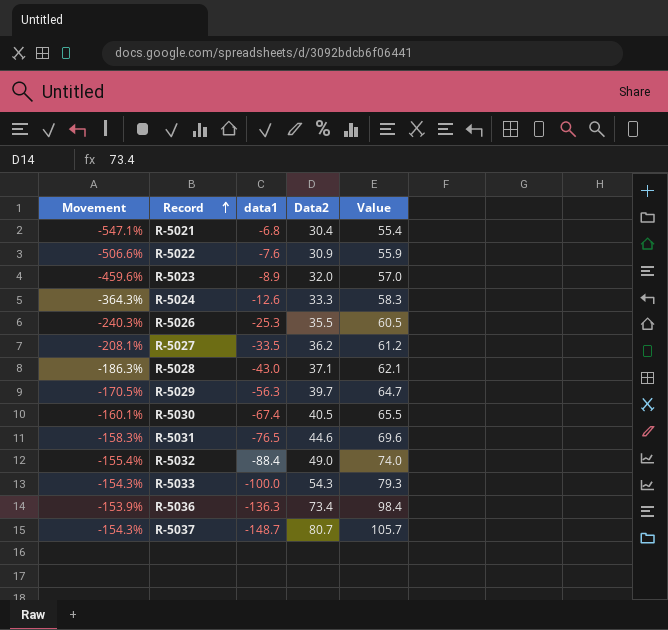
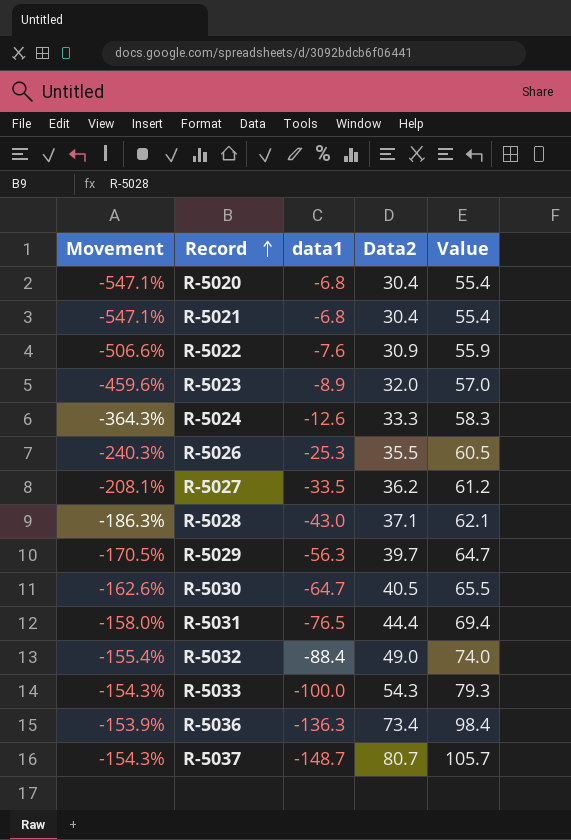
row R-5020: none -> -547.1% | -6.8 | 30.4 | 55.4
R-5030 | Movement: -160.1% -> -162.6%
R-5030 | data1: -67.4 -> -64.7
R-5031 | Movement: -158.3% -> -158.0%
R-5031 | Data2: 44.6 -> 44.4
R-5031 | Value: 69.6 -> 69.4

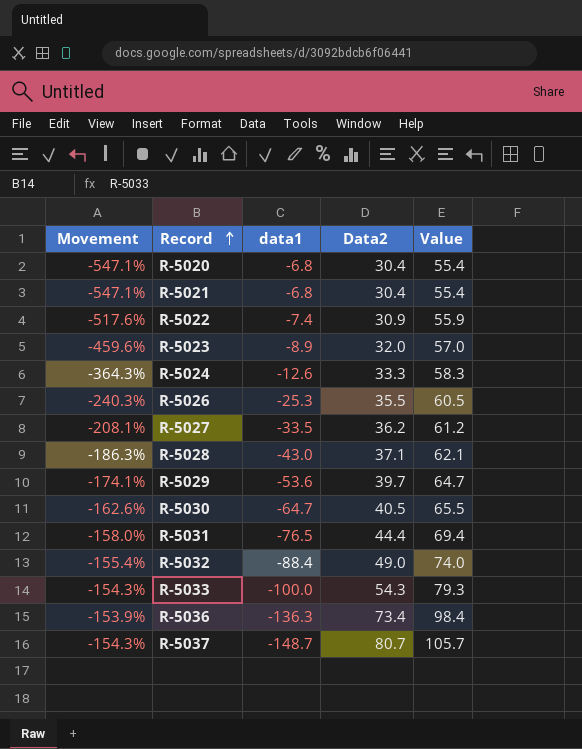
R-5022 | Movement: -506.6% -> -517.6%
R-5022 | data1: -7.6 -> -7.4
R-5029 | Movement: -170.5% -> -174.1%
R-5029 | data1: -56.3 -> -53.6

